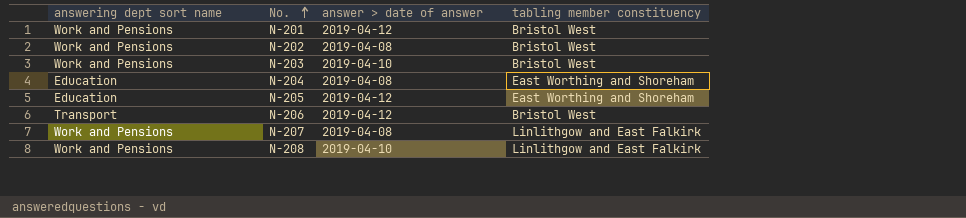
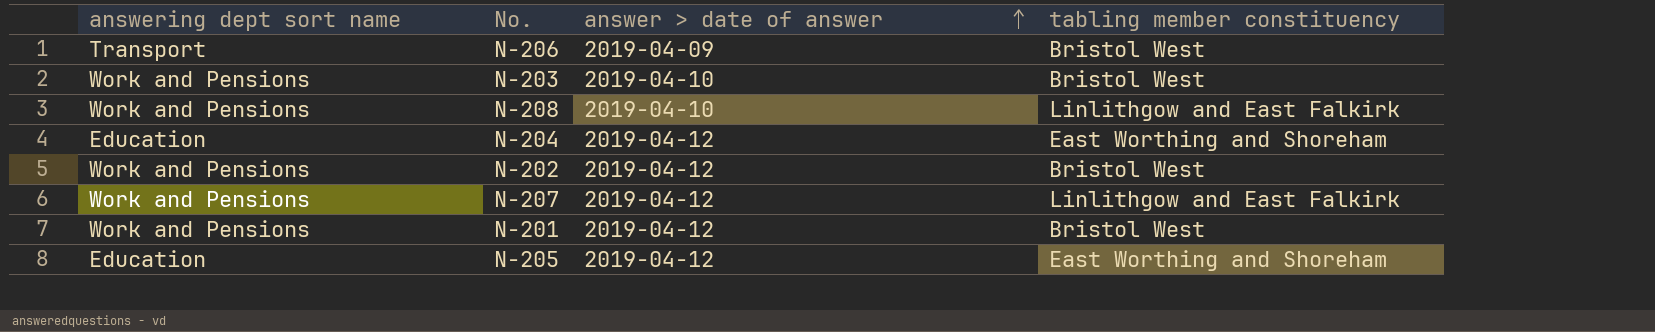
row order: No. ascending -> answer > date of answer ascending
N-206 | answer > date of answer: 2019-04-12 -> 2019-04-09
N-204 | answer > date of answer: 2019-04-08 -> 2019-04-12
N-202 | answer > date of answer: 2019-04-08 -> 2019-04-12
N-207 | answer > date of answer: 2019-04-08 -> 2019-04-12

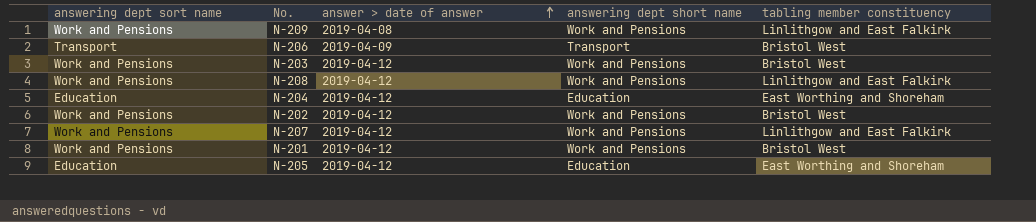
column answering dept short name | position: none -> 4
row N-209: none -> Work and Pensions | 2019-04-08 | Work and Pensions | Linlithgow and East Falkirk
N-203 | answer > date of answer: 2019-04-10 -> 2019-04-12
N-208 | answer > date of answer: 2019-04-10 -> 2019-04-12

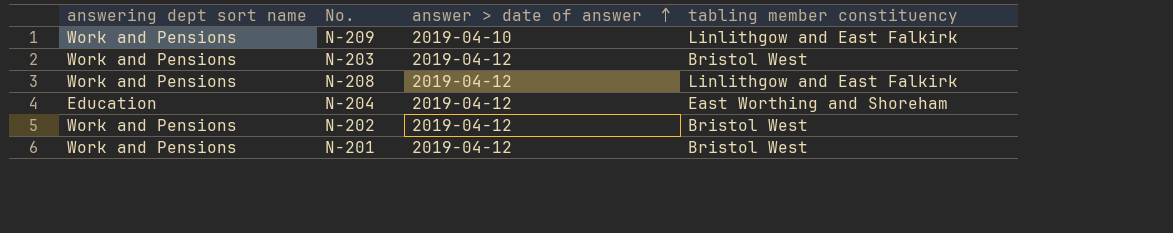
column answering dept short name | position: 4 -> none
row N-206: Transport | 2019-04-09 | Transport | Bristol West -> none
row N-207: Work and Pensions | 2019-04-12 | Work and Pensions | Linlithgow and East Falkirk -> none
row N-205: Education | 2019-04-12 | Education | East Worthing and Shoreham -> none
N-209 | answer > date of answer: 2019-04-08 -> 2019-04-10

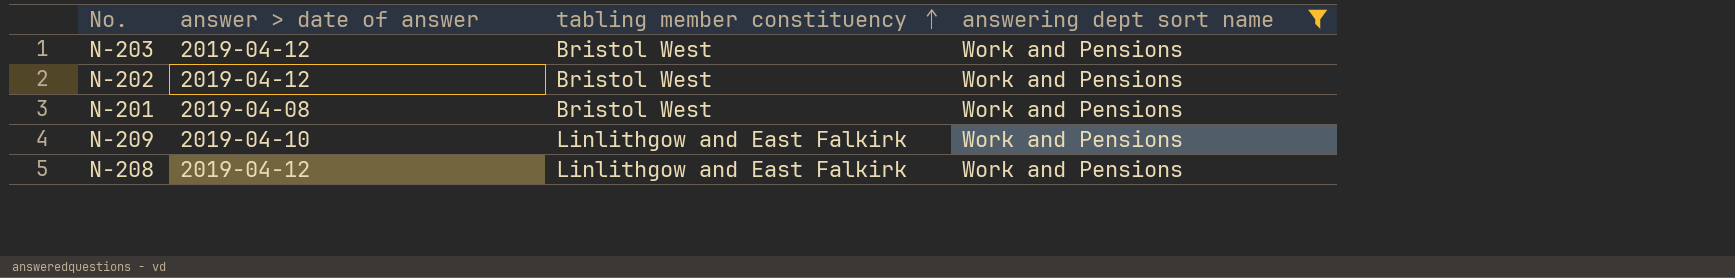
filter: none -> answering dept sort name = Work and Pensions
row order: answer > date of answer ascending -> tabling member constituency ascending
column answering dept sort name | position: 1 -> 4
N-201 | answer > date of answer: 2019-04-12 -> 2019-04-08

